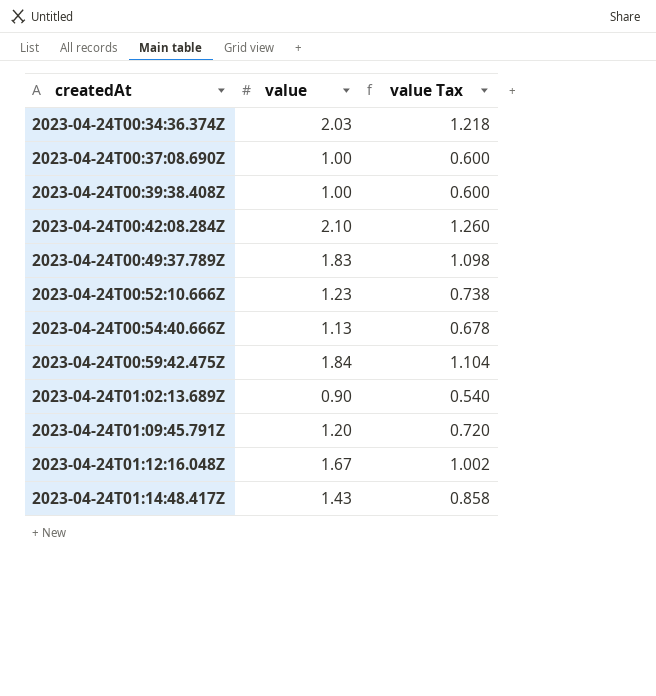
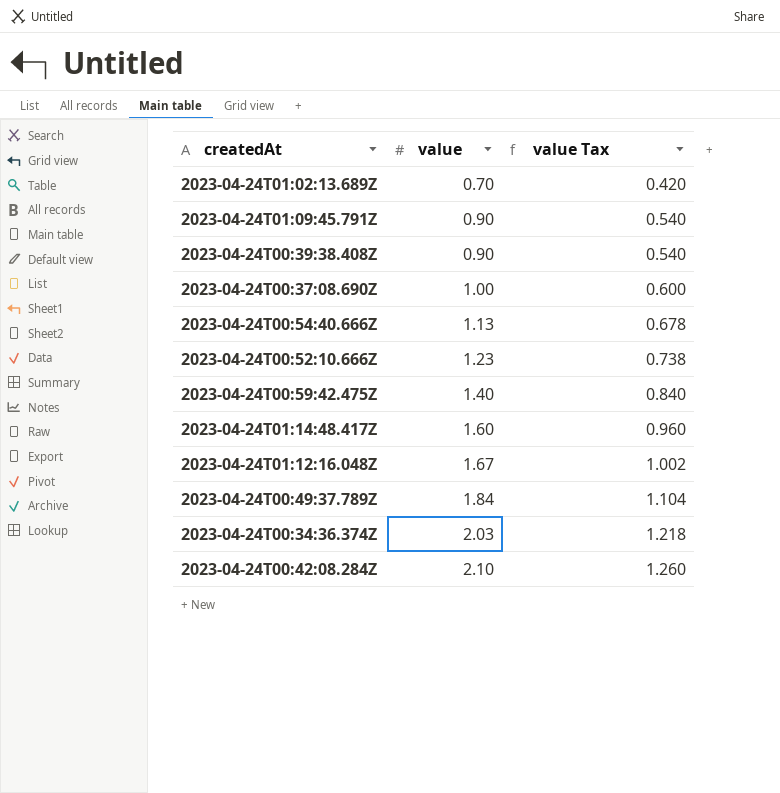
row order: createdAt ascending -> value ascending
2023-04-24T01:02:13.689Z | value: 0.90 -> 0.70
2023-04-24T01:02:13.689Z | value Tax: 0.540 -> 0.420
2023-04-24T01:09:45.791Z | value: 1.20 -> 0.90
2023-04-24T01:09:45.791Z | value Tax: 0.720 -> 0.540
2023-04-24T00:39:38.408Z | value: 1.00 -> 0.90
2023-04-24T00:39:38.408Z | value Tax: 0.600 -> 0.540
2023-04-24T00:59:42.475Z | value: 1.84 -> 1.40
2023-04-24T00:59:42.475Z | value Tax: 1.104 -> 0.840
2023-04-24T01:14:48.417Z | value: 1.43 -> 1.60
2023-04-24T01:14:48.417Z | value Tax: 0.858 -> 0.960
2023-04-24T00:49:37.789Z | value: 1.83 -> 1.84
2023-04-24T00:49:37.789Z | value Tax: 1.098 -> 1.104

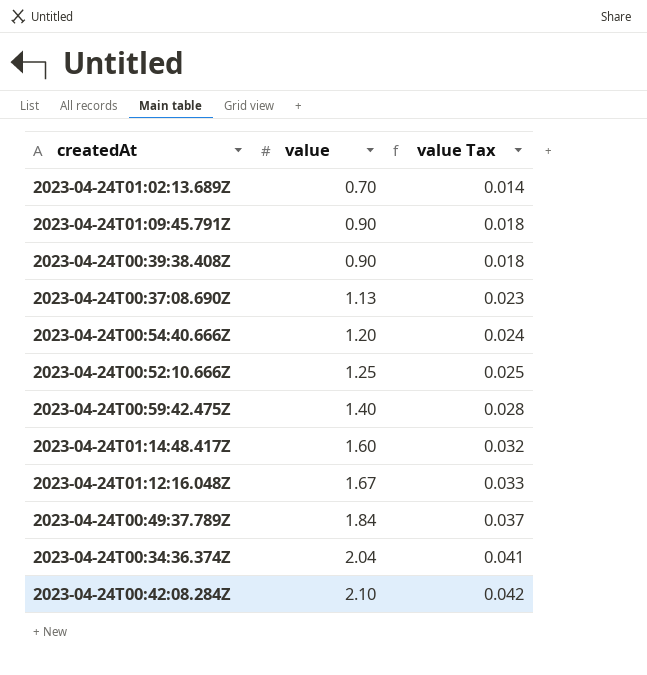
column value Tax | formula: [value] * 0.6 -> [value] * 0.02
2023-04-24T00:37:08.690Z | value: 1.00 -> 1.13
2023-04-24T00:54:40.666Z | value: 1.13 -> 1.20
2023-04-24T00:52:10.666Z | value: 1.23 -> 1.25
2023-04-24T00:34:36.374Z | value: 2.03 -> 2.04

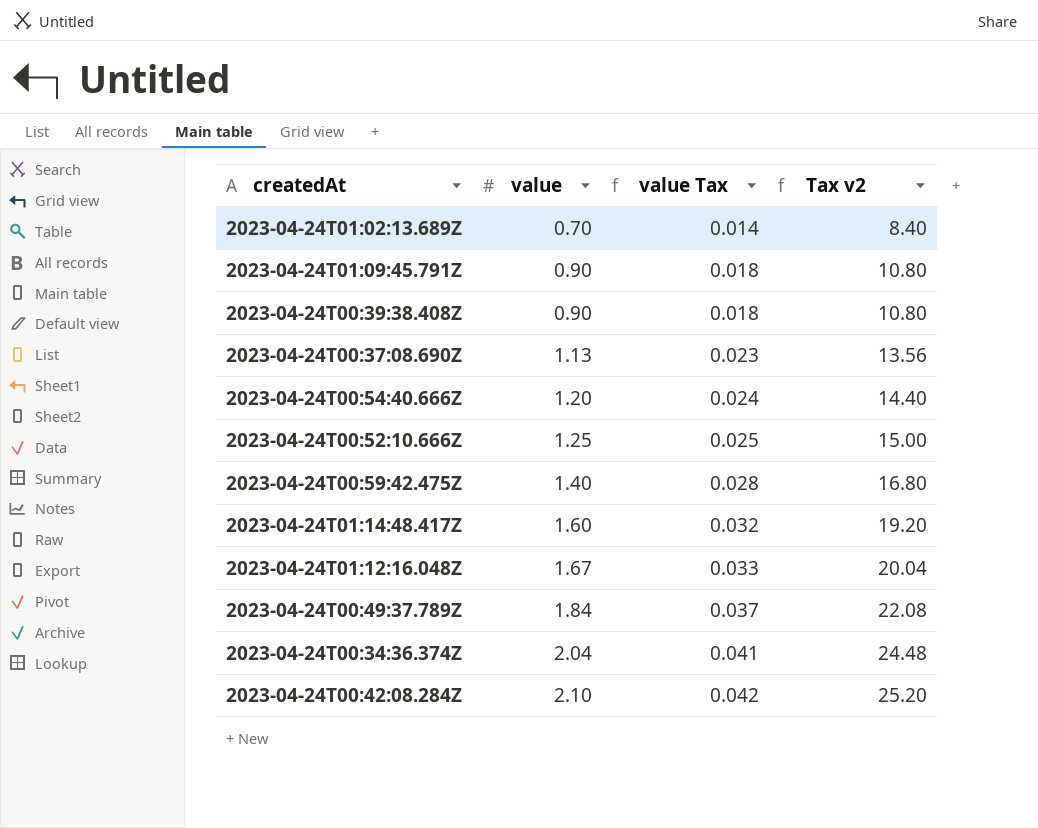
column Tax v2 | formula: none -> [value] * 12

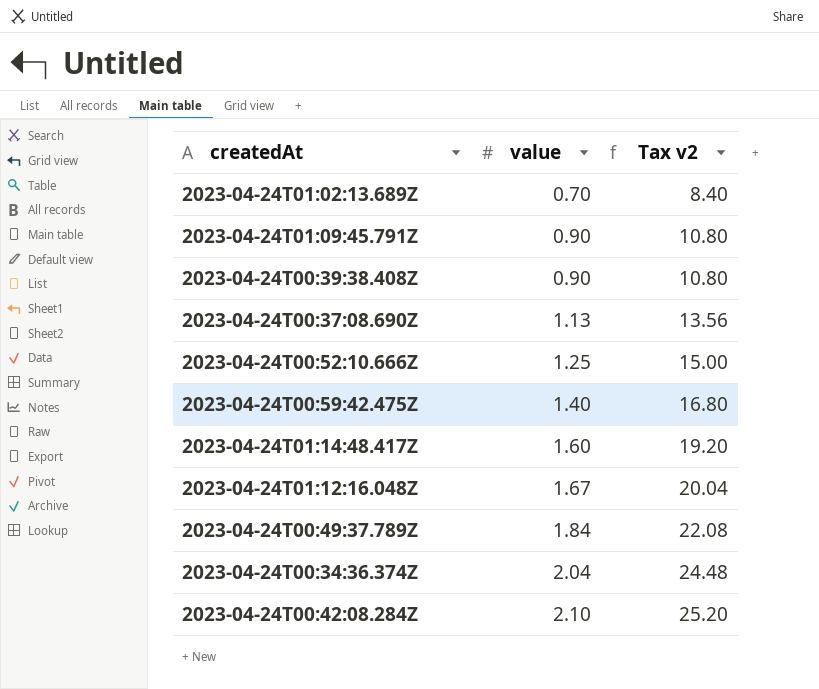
column value Tax | formula: [value] * 0.02 -> none
row 2023-04-24T00:54:40.666Z: 1.20 | 0.024 | 14.40 -> none

